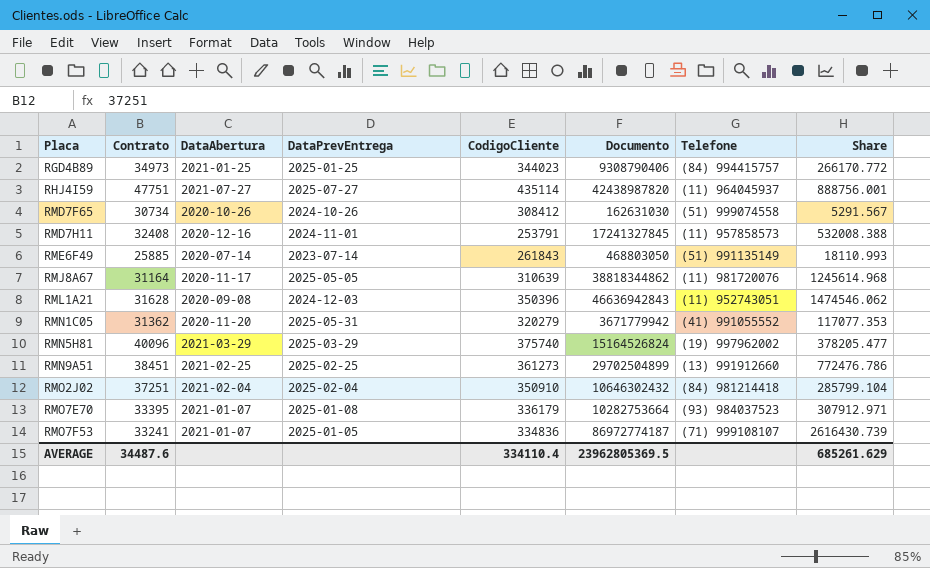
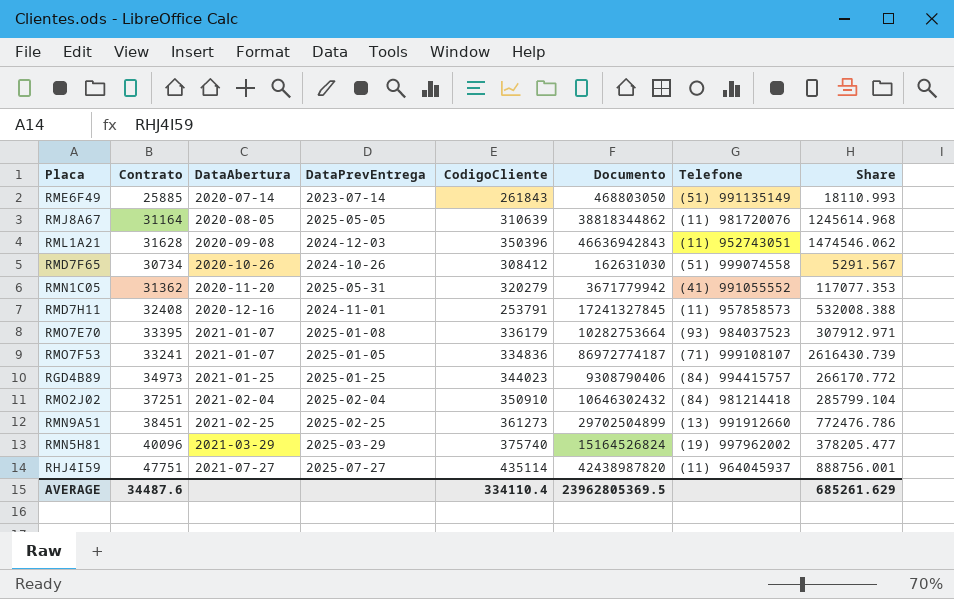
row order: Placa ascending -> DataAbertura ascending
RMJ8A67 | DataAbertura: 2020-11-17 -> 2020-08-05

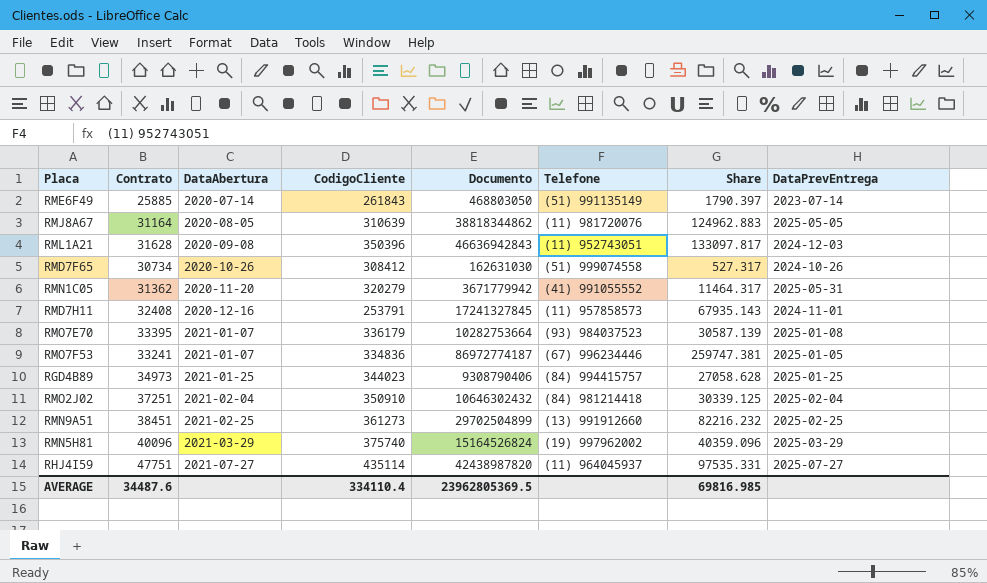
column Share | formula: [Documento] / [Contrato] -> [Documento] / [CodigoCliente]
column DataPrevEntrega | position: 4 -> 8
RMO7F53 | Telefone: (71) 999108107 -> (67) 996234446
AVERAGE | Share: 685261.629 -> 69816.985

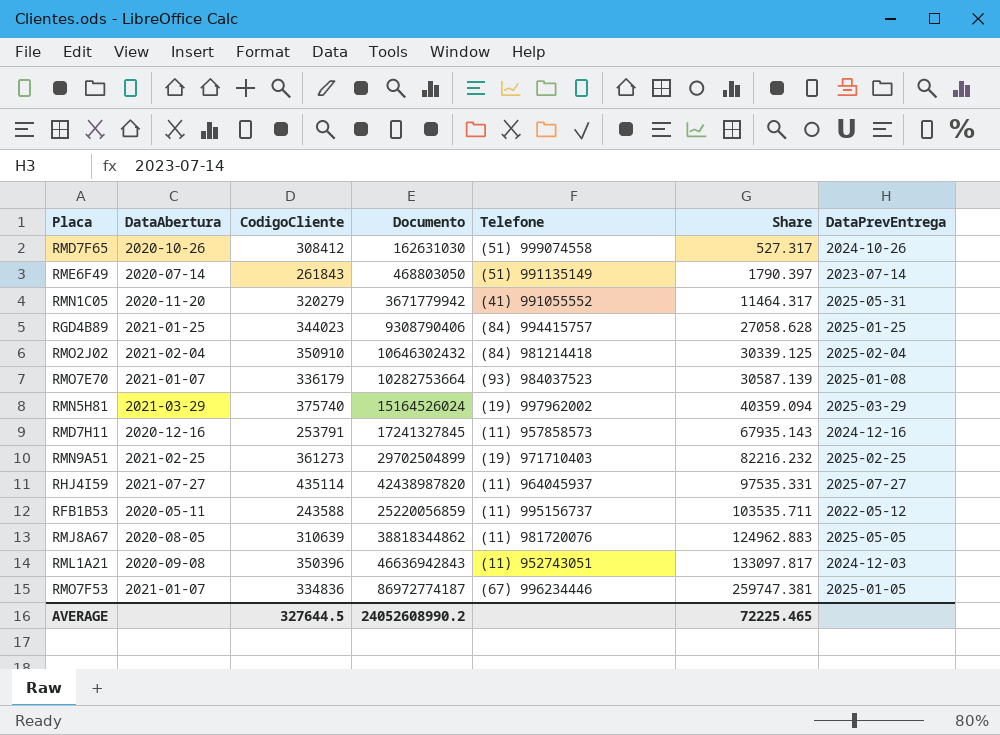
row order: DataAbertura ascending -> Share ascending
column Contrato | position: 2 -> none
RMN5H81 | Documento: 15164526824 -> 15164526024
RMN5H81 | Share: 40359.096 -> 40359.094
RMD7H11 | DataPrevEntrega: 2024-11-01 -> 2024-12-16
RMN9A51 | Telefone: (13) 991912660 -> (19) 971710403
row RFB1B53: none -> 2020-05-11 | 243588 | 25220056859 | (11) 995156737 | 103535.711 | 2022-05-12
AVERAGE | CodigoCliente: 334110.4 -> 327644.5
AVERAGE | Documento: 23962805369.5 -> 24052608990.2
AVERAGE | Share: 69816.985 -> 72225.465

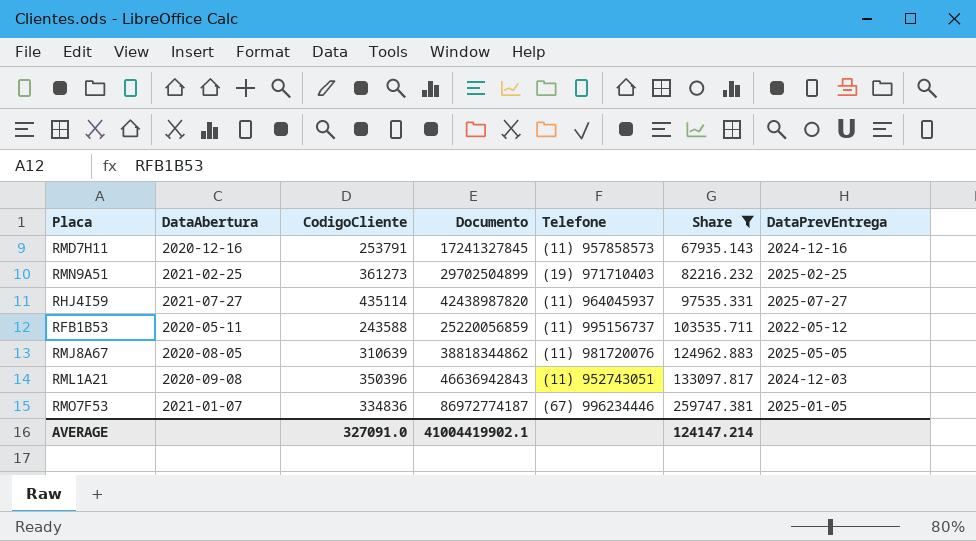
filter: none -> Share >= 67935.143
AVERAGE | CodigoCliente: 327644.5 -> 327091.0
AVERAGE | Documento: 24052608990.2 -> 41004419902.1
AVERAGE | Share: 72225.465 -> 124147.214

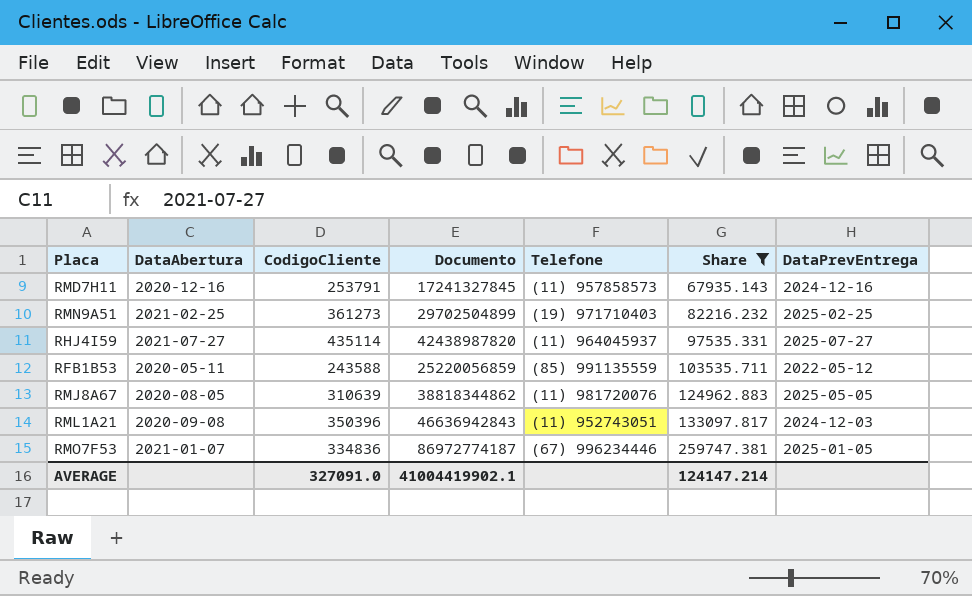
RFB1B53 | Telefone: (11) 995156737 -> (85) 991135559

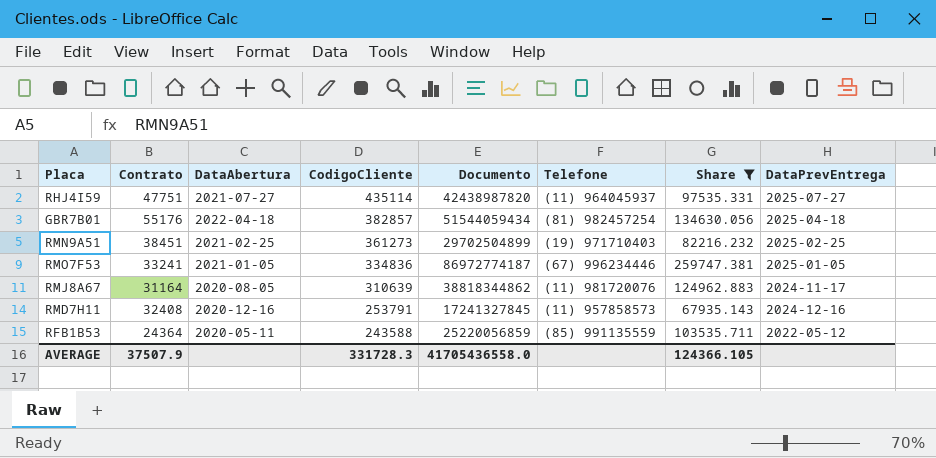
row order: Share ascending -> CodigoCliente descending
column Contrato | position: none -> 2
row RML1A21: 2020-09-08 | 350396 | 46636942843 | (11) 952743051 | 133097.817 | 2024-12-03 -> none
row GBR7B01: none -> 55176 | 2022-04-18 | 382857 | 51544059434 | (81) 982457254 | 134630.056 | 2025-04-18
RMO7F53 | DataAbertura: 2021-01-07 -> 2021-01-05
RMJ8A67 | DataPrevEntrega: 2025-05-05 -> 2024-11-17
AVERAGE | CodigoCliente: 327091.0 -> 331728.3
AVERAGE | Documento: 41004419902.1 -> 41705436558.0
AVERAGE | Share: 124147.214 -> 124366.105

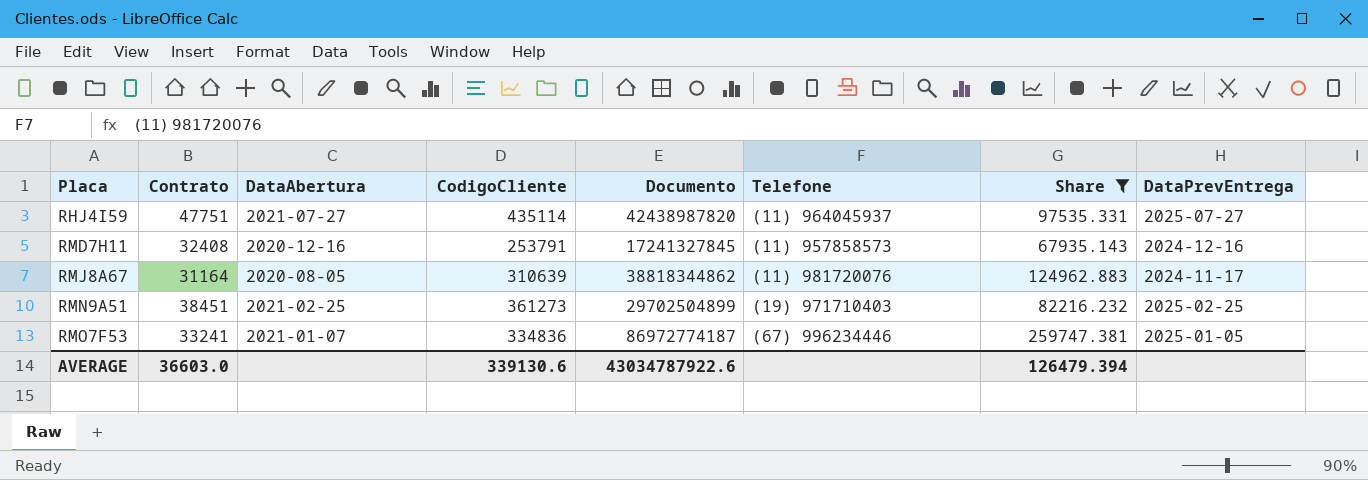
row order: CodigoCliente descending -> Placa ascending
row GBR7B01: 55176 | 2022-04-18 | 382857 | 51544059434 | (81) 982457254 | 134630.056 | 2025-04-18 -> none
row RFB1B53: 24364 | 2020-05-11 | 243588 | 25220056859 | (85) 991135559 | 103535.711 | 2022-05-12 -> none
RMO7F53 | DataAbertura: 2021-01-05 -> 2021-01-07
AVERAGE | Contrato: 37507.9 -> 36603.0
AVERAGE | CodigoCliente: 331728.3 -> 339130.6
AVERAGE | Documento: 41705436558.0 -> 43034787922.6
AVERAGE | Share: 124366.105 -> 126479.394

